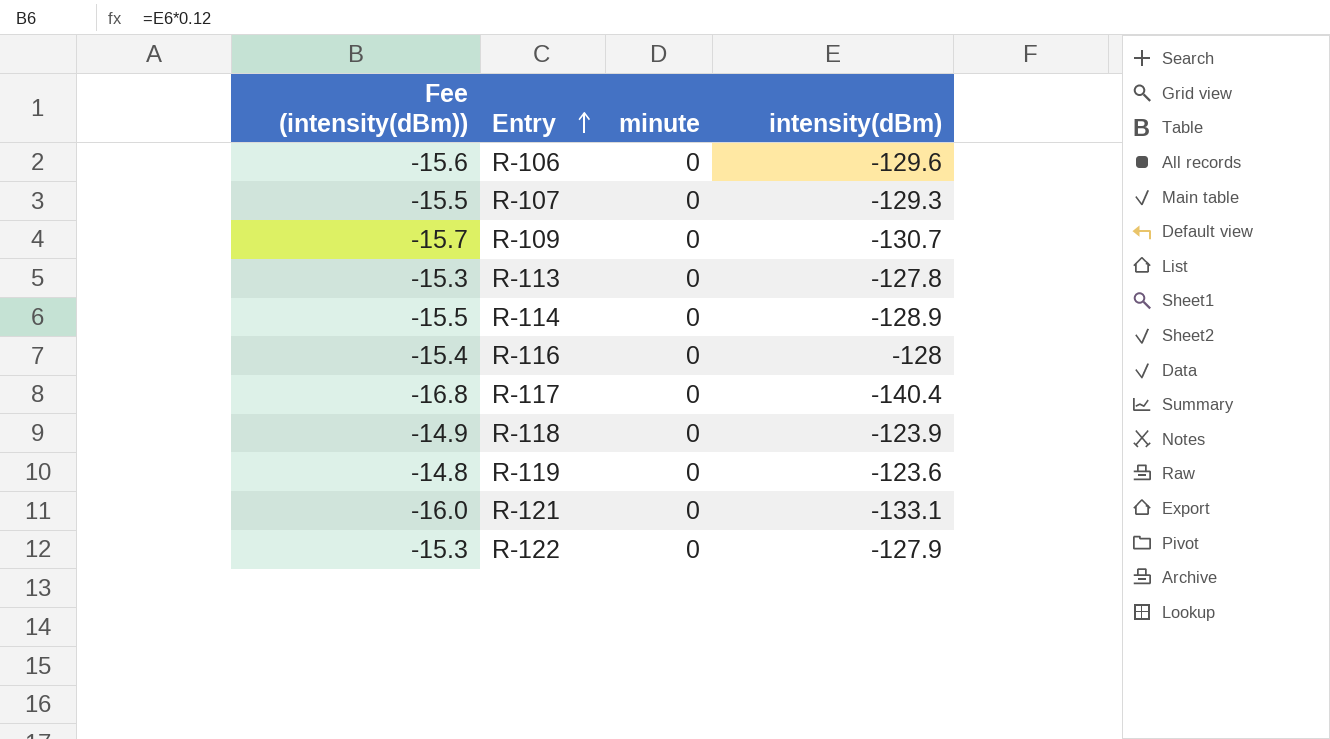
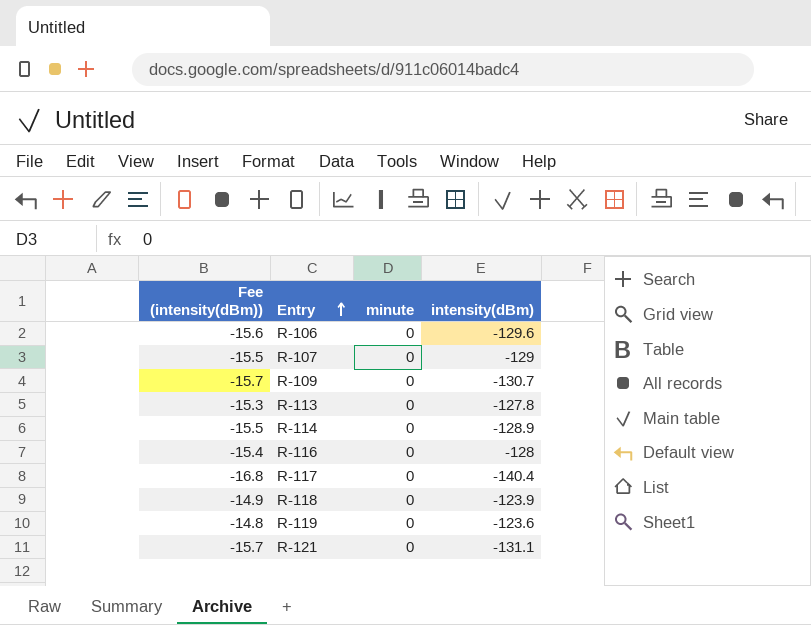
row R-122: -15.3 | 0 | -127.9 -> none
R-107 | intensity(dBm): -129.3 -> -129
R-121 | Fee (intensity(dBm)): -16.0 -> -15.7
R-121 | intensity(dBm): -133.1 -> -131.1

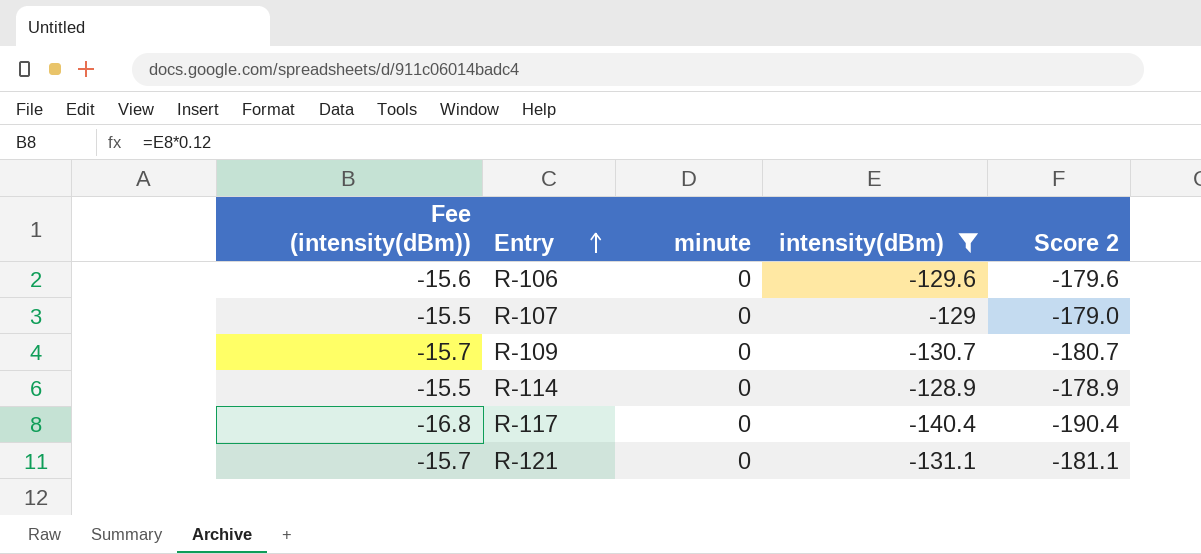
filter: none -> intensity(dBm) <= -128.9
column Score 2 | formula: none -> [intensity(dBm)] - 50

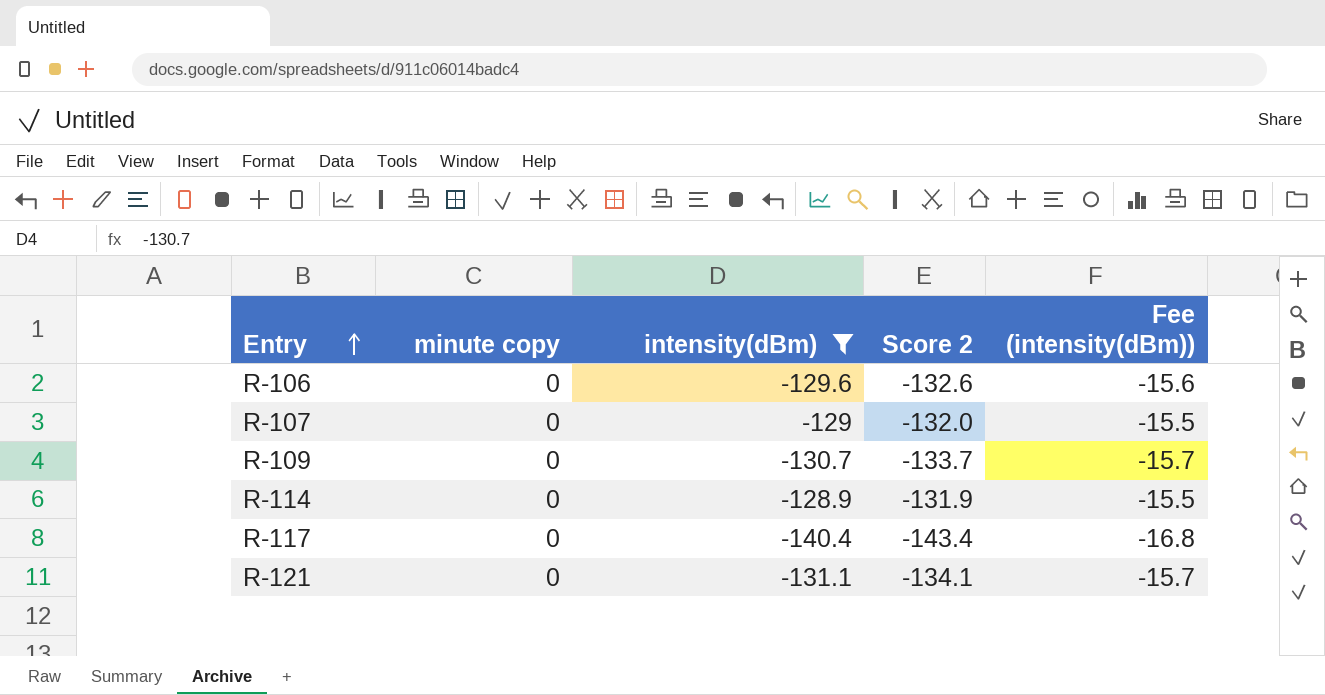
column name: minute -> minute copy
column Score 2 | formula: [intensity(dBm)] - 50 -> [intensity(dBm)] - 3
column Fee (intensity(dBm)) | position: 1 -> 5

